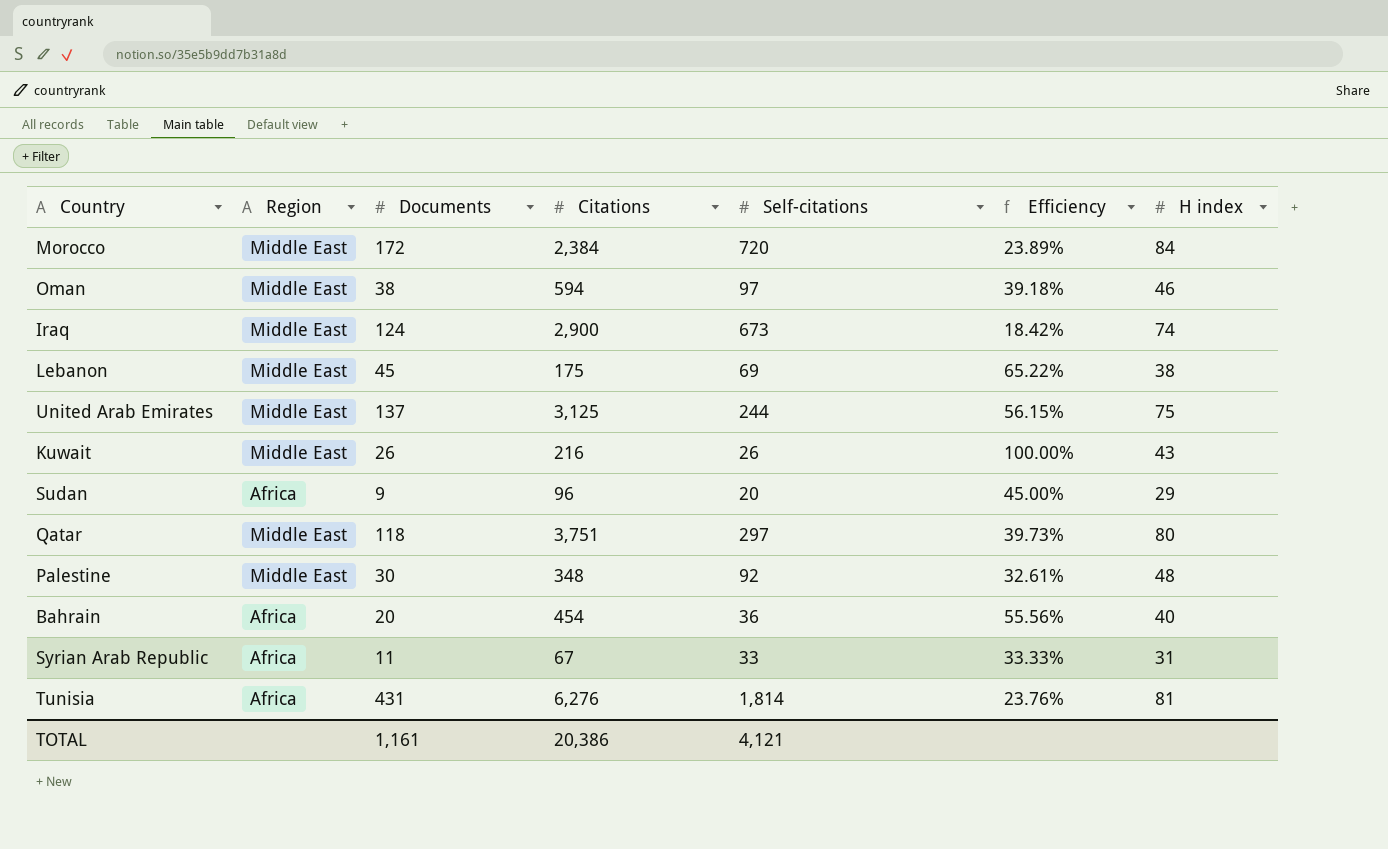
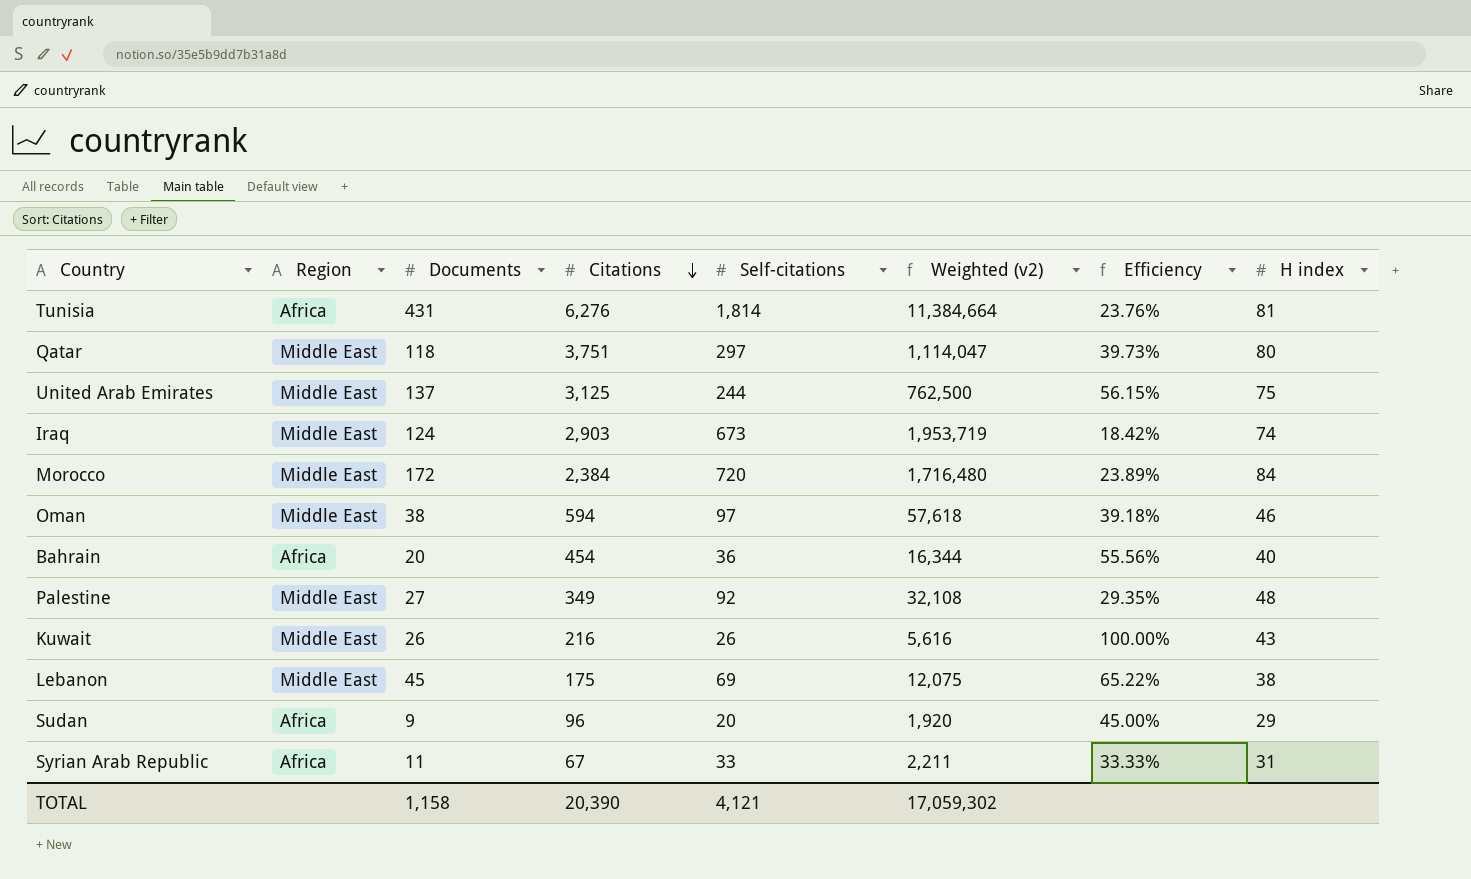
row order: none -> Citations descending
column Weighted (v2) | formula: none -> [Citations] * [Self-citations]
Iraq | Citations: 2,900 -> 2,903
Palestine | Documents: 30 -> 27
Palestine | Citations: 348 -> 349
Palestine | Efficiency: 32.61% -> 29.35%
TOTAL | Documents: 1,161 -> 1,158
TOTAL | Citations: 20,386 -> 20,390

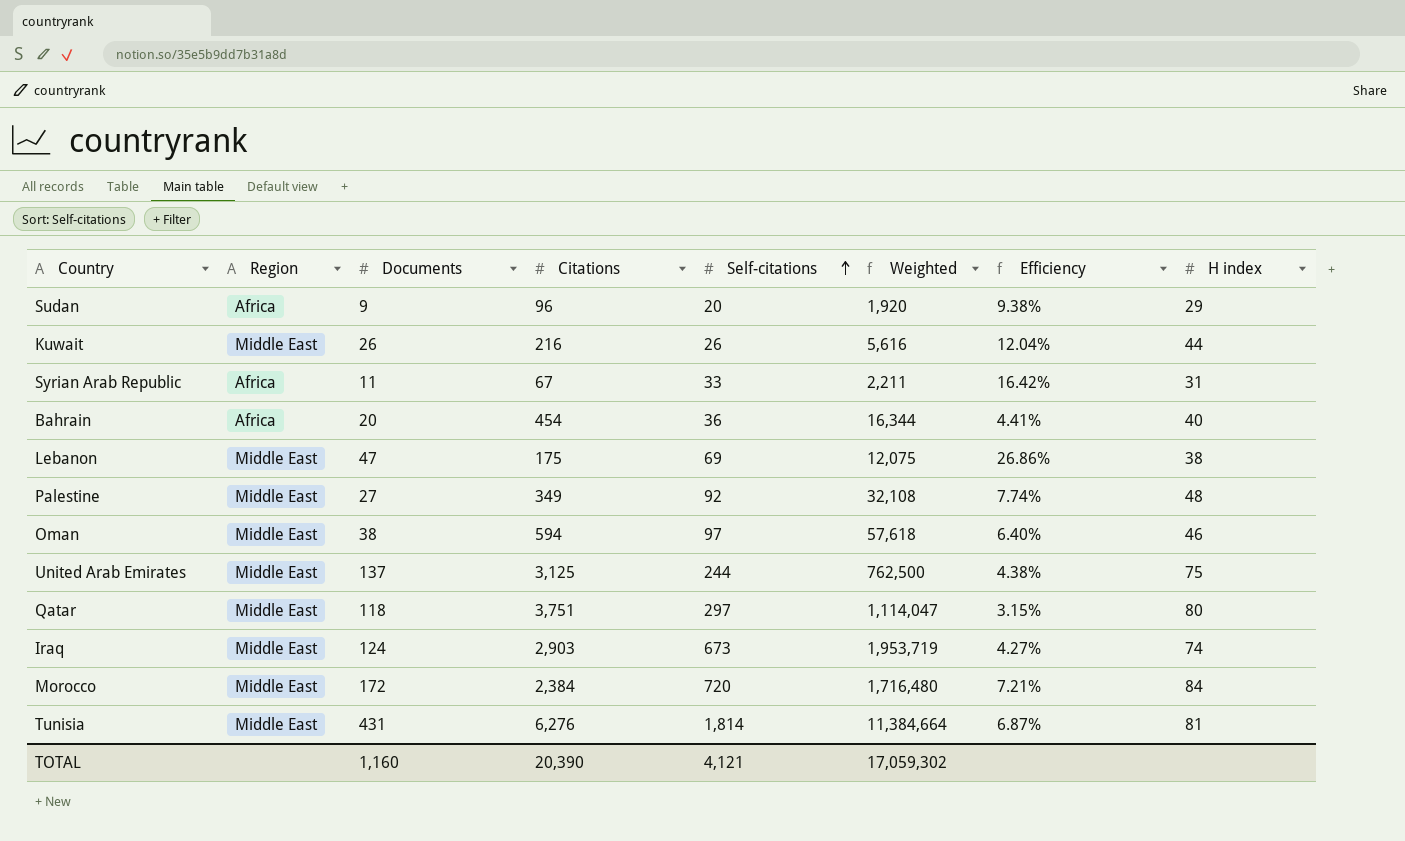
row order: Citations descending -> Self-citations ascending
column name: Weighted (v2) -> Weighted
column Efficiency | formula: [Documents] / [Self-citations] -> [Documents] / [Citations]
Kuwait | H index: 43 -> 44
Lebanon | Documents: 45 -> 47
Tunisia | Region: Africa -> Middle East
TOTAL | Documents: 1,158 -> 1,160

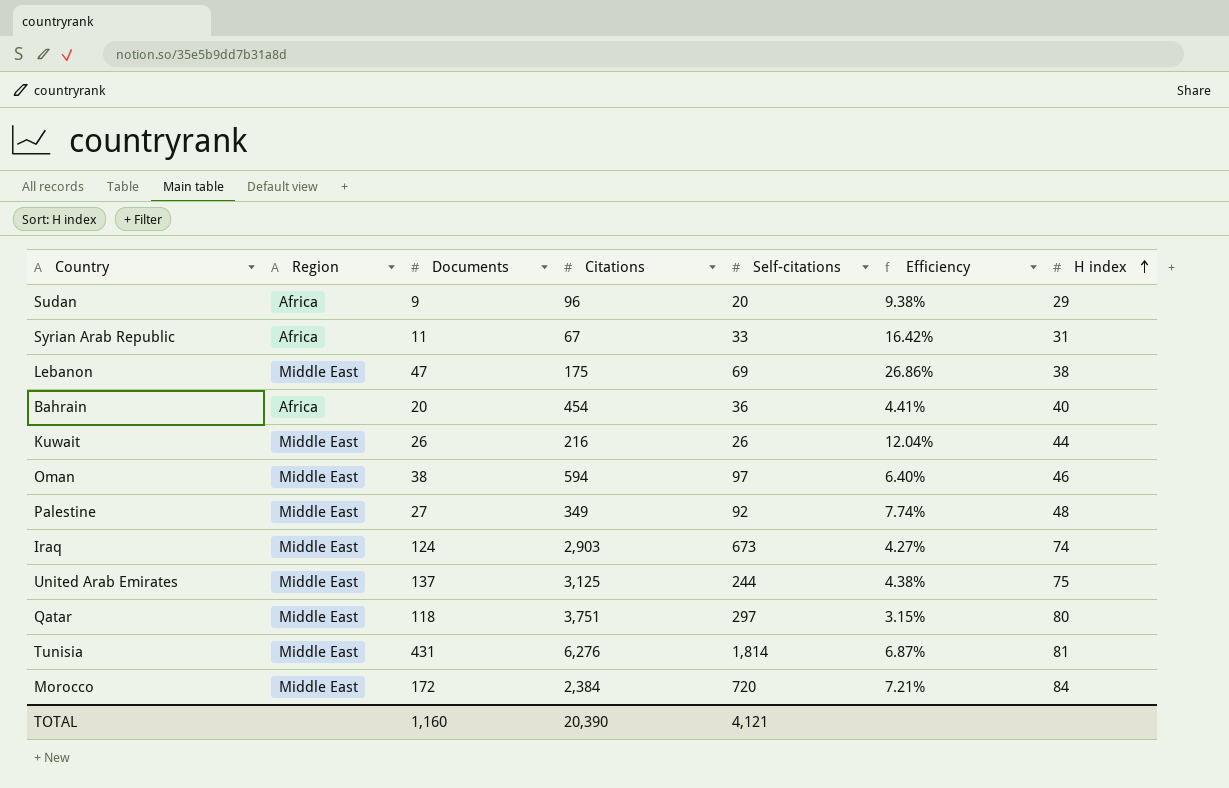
row order: Self-citations ascending -> H index ascending
column Weighted | formula: [Citations] * [Self-citations] -> none

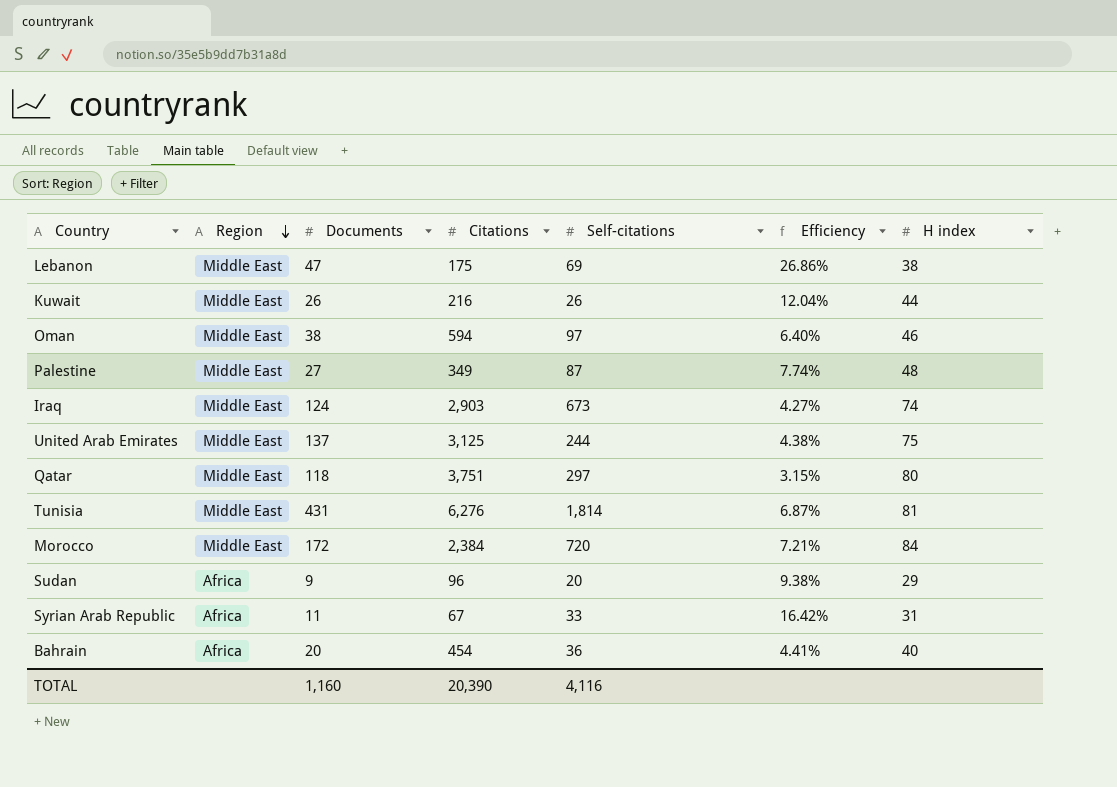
row order: H index ascending -> Region descending
Palestine | Self-citations: 92 -> 87
TOTAL | Self-citations: 4,121 -> 4,116

